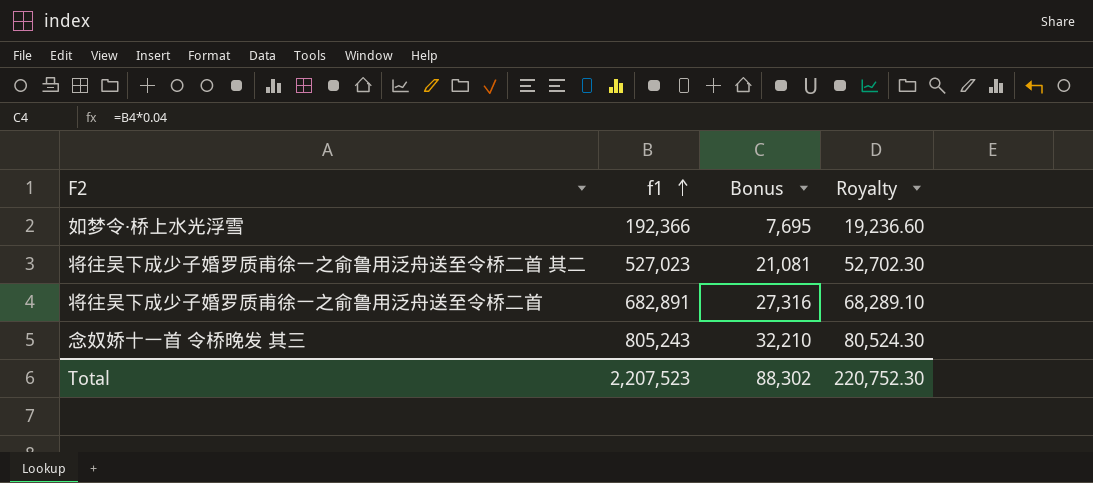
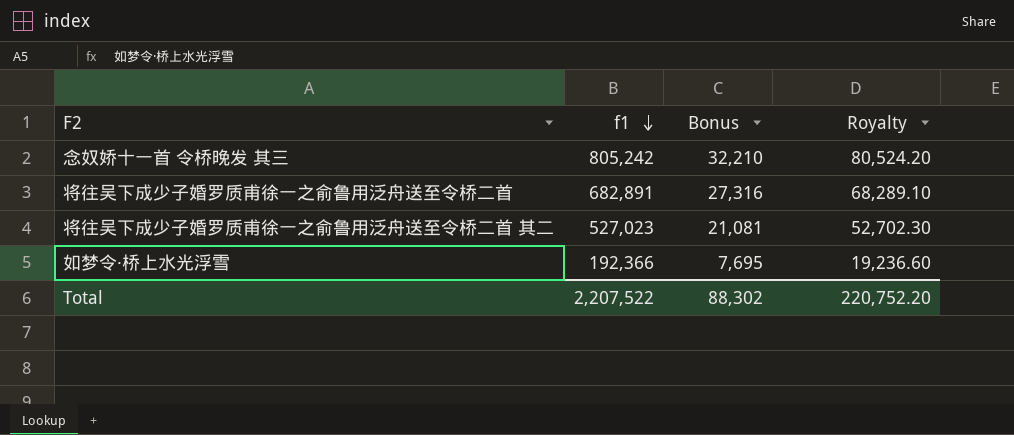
row order: f1 ascending -> f1 descending
念奴娇十一首 令桥晚发 其三 | f1: 805,243 -> 805,242
念奴娇十一首 令桥晚发 其三 | Royalty: 80,524.30 -> 80,524.20
Total | f1: 2,207,523 -> 2,207,522
Total | Royalty: 220,752.30 -> 220,752.20

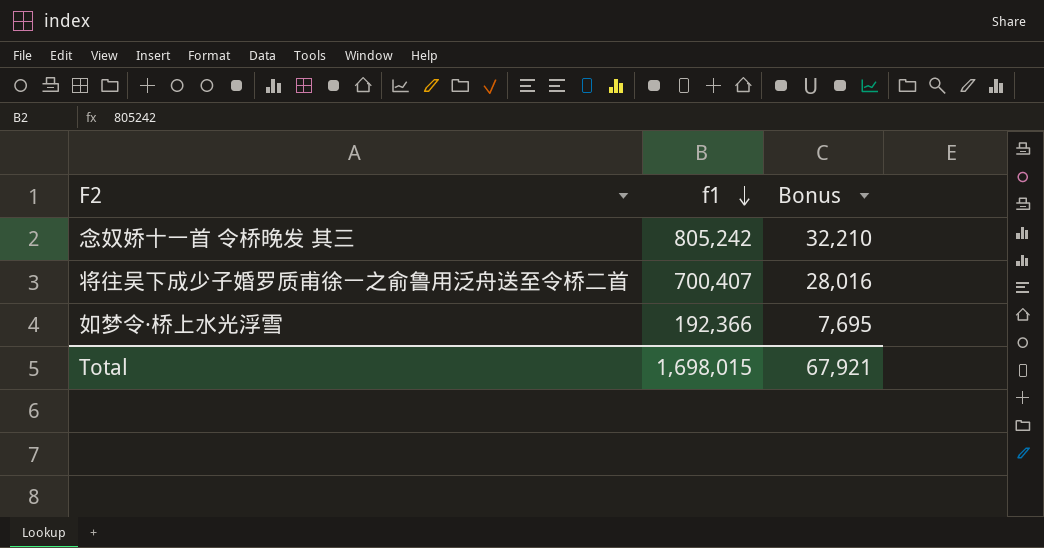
column Royalty | formula: [f1] * 0.1 -> none
row 将往吴下成少子婚罗质甫徐一之俞鲁用泛舟送至令桥二首 其二: 527,023 | 21,081 | 52,702.30 -> none
将往吴下成少子婚罗质甫徐一之俞鲁用泛舟送至令桥二首 | f1: 682,891 -> 700,407
将往吴下成少子婚罗质甫徐一之俞鲁用泛舟送至令桥二首 | Bonus: 27,316 -> 28,016
Total | f1: 2,207,522 -> 1,698,015
Total | Bonus: 88,302 -> 67,921

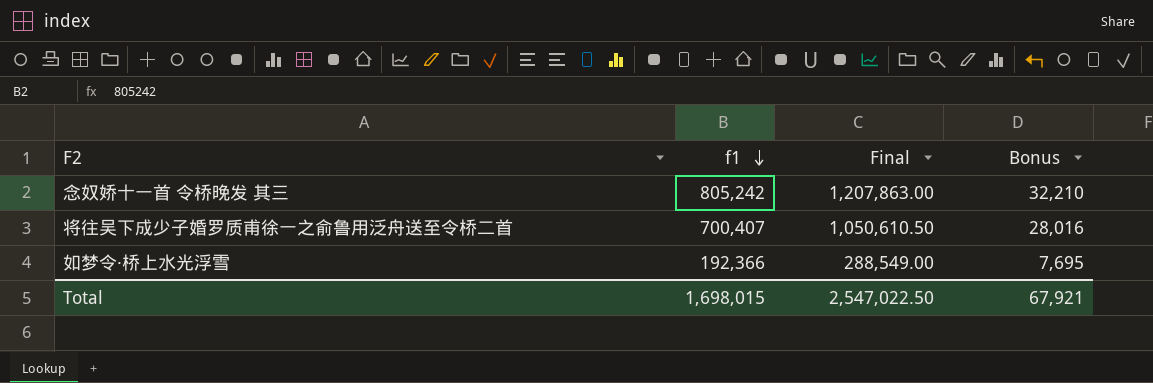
column Final | formula: none -> [f1] * 1.5

